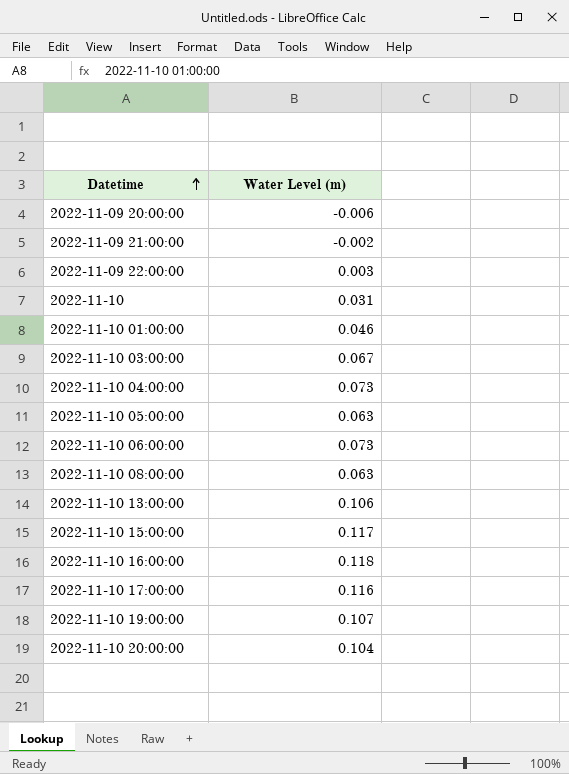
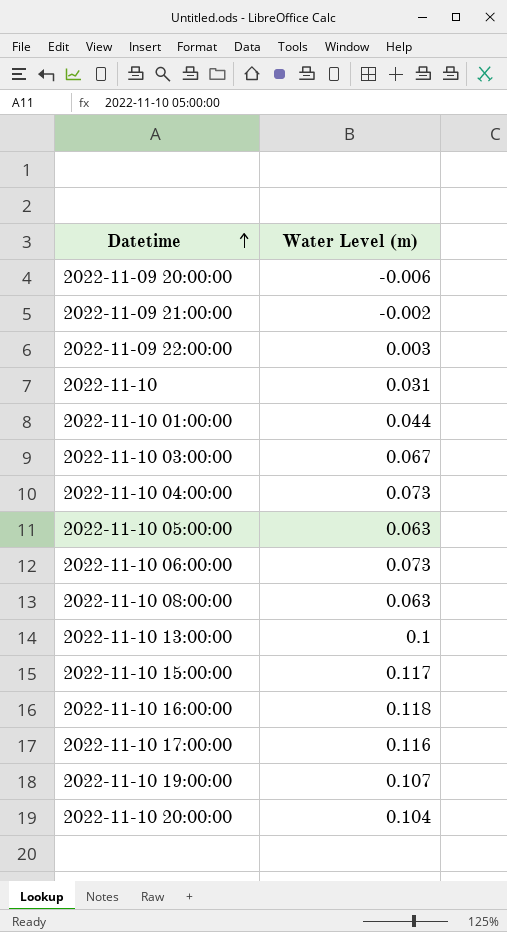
2022-11-10 01:00:00 | Water Level (m): 0.046 -> 0.044
2022-11-10 13:00:00 | Water Level (m): 0.106 -> 0.1

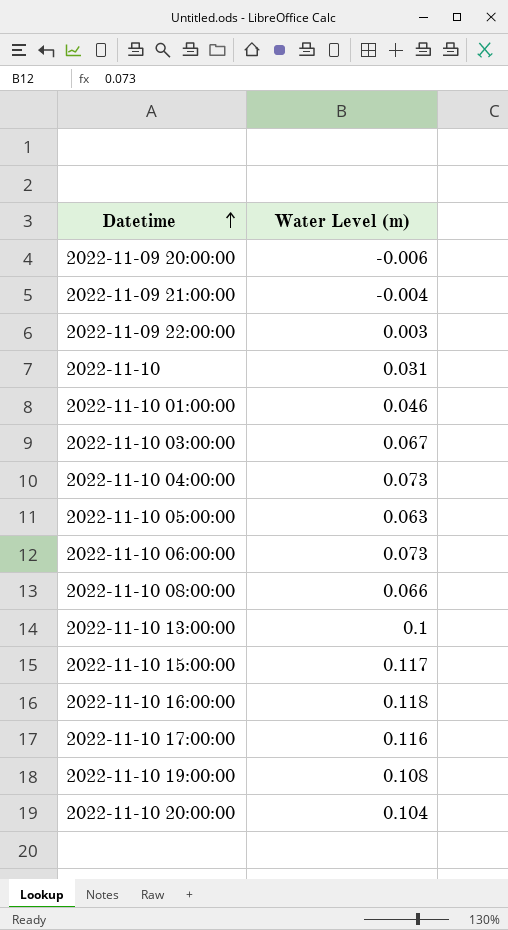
2022-11-09 21:00:00 | Water Level (m): -0.002 -> -0.004
2022-11-10 01:00:00 | Water Level (m): 0.044 -> 0.046
2022-11-10 08:00:00 | Water Level (m): 0.063 -> 0.066
2022-11-10 19:00:00 | Water Level (m): 0.107 -> 0.108

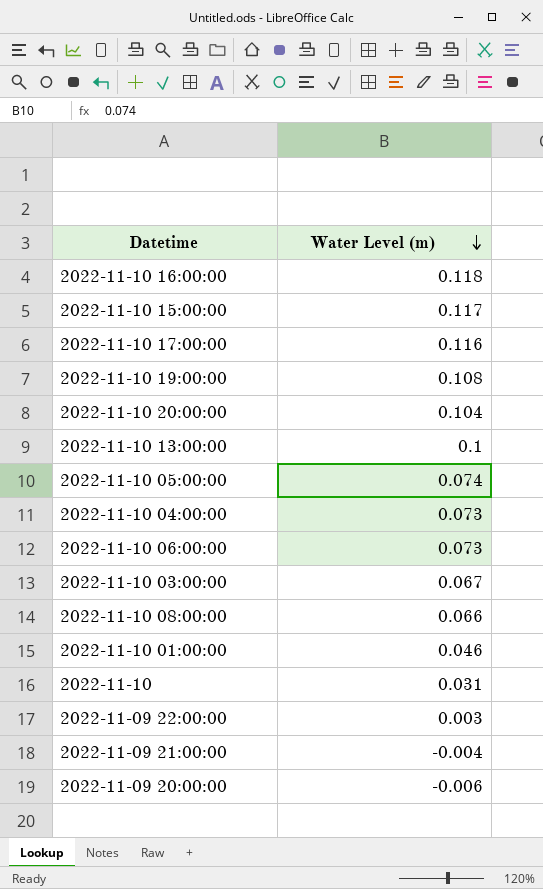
row order: Datetime ascending -> Water Level (m) descending
2022-11-10 05:00:00 | Water Level (m): 0.063 -> 0.074

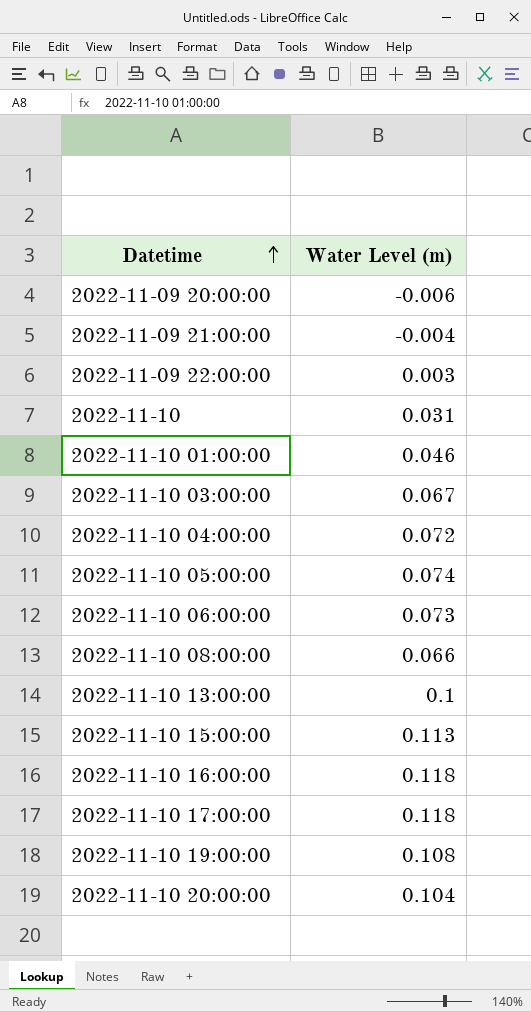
row order: Water Level (m) descending -> Datetime ascending
2022-11-10 04:00:00 | Water Level (m): 0.073 -> 0.072
2022-11-10 15:00:00 | Water Level (m): 0.117 -> 0.113
2022-11-10 17:00:00 | Water Level (m): 0.116 -> 0.118

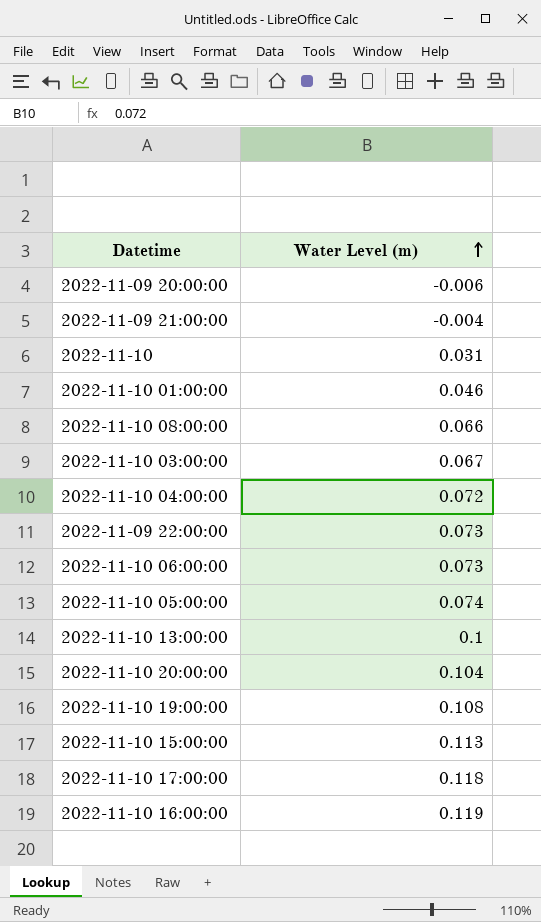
row order: Datetime ascending -> Water Level (m) ascending
2022-11-09 22:00:00 | Water Level (m): 0.003 -> 0.073
2022-11-10 16:00:00 | Water Level (m): 0.118 -> 0.119

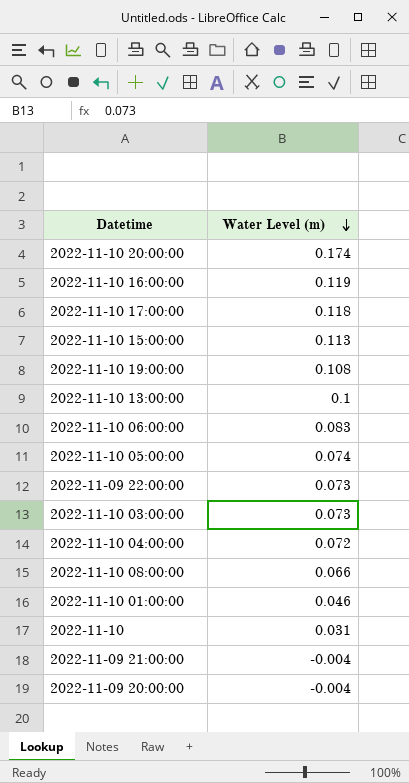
row order: Water Level (m) ascending -> Water Level (m) descending
2022-11-10 20:00:00 | Water Level (m): 0.104 -> 0.174
2022-11-10 06:00:00 | Water Level (m): 0.073 -> 0.083
2022-11-10 03:00:00 | Water Level (m): 0.067 -> 0.073
2022-11-09 20:00:00 | Water Level (m): -0.006 -> -0.004

